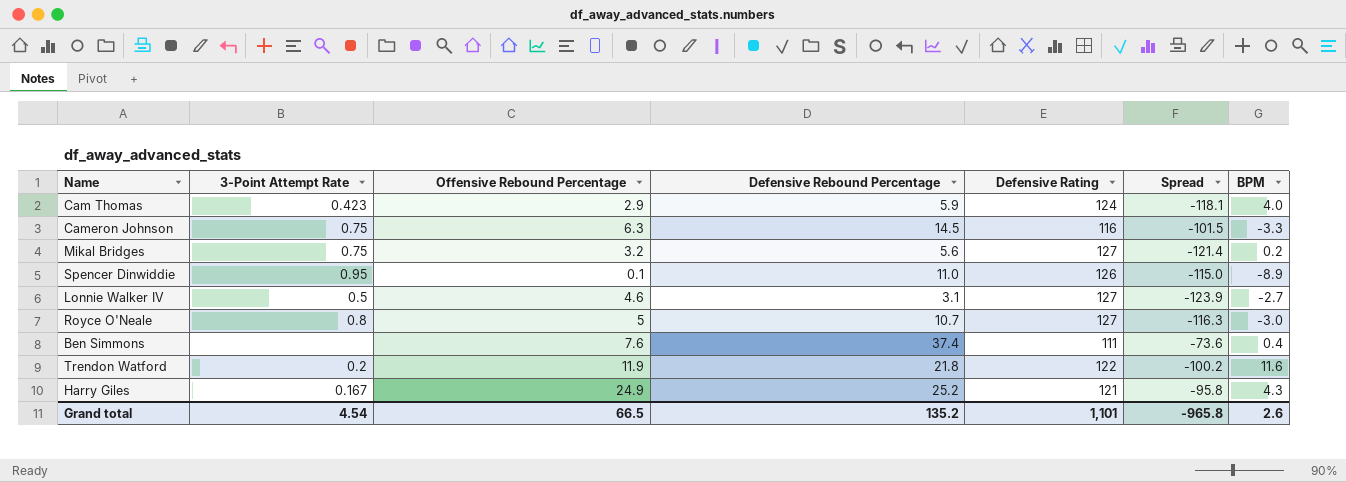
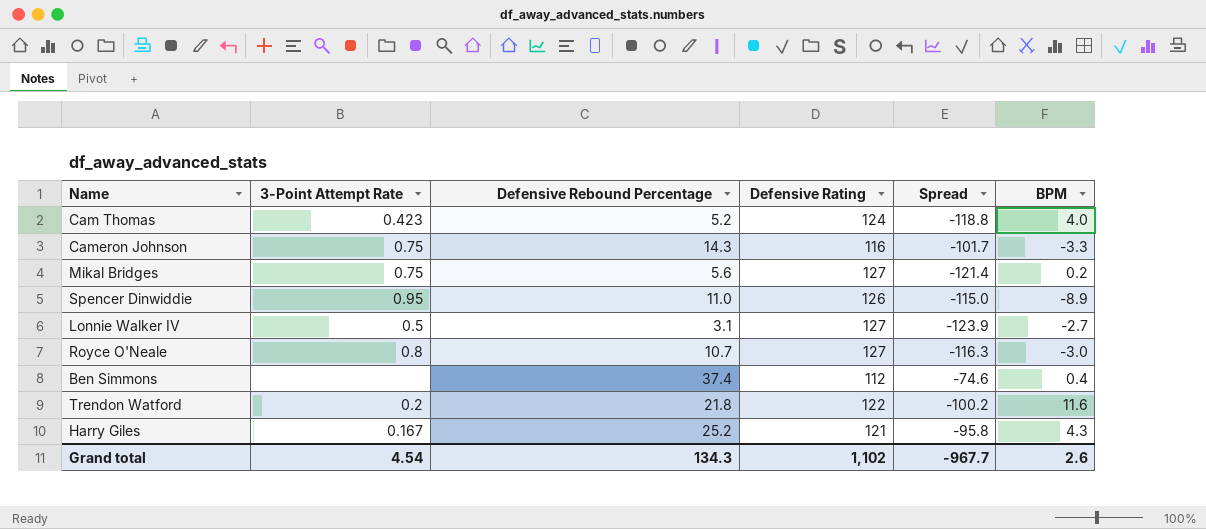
column Offensive Rebound Percentage | position: 3 -> none
Cam Thomas | Defensive Rebound Percentage: 5.9 -> 5.2
Cam Thomas | Spread: -118.1 -> -118.8
Cameron Johnson | Defensive Rebound Percentage: 14.5 -> 14.3
Cameron Johnson | Spread: -101.5 -> -101.7
Ben Simmons | Defensive Rating: 111 -> 112
Ben Simmons | Spread: -73.6 -> -74.6
Grand total | Defensive Rebound Percentage: 135.2 -> 134.3
Grand total | Defensive Rating: 1,101 -> 1,102
Grand total | Spread: -965.8 -> -967.7

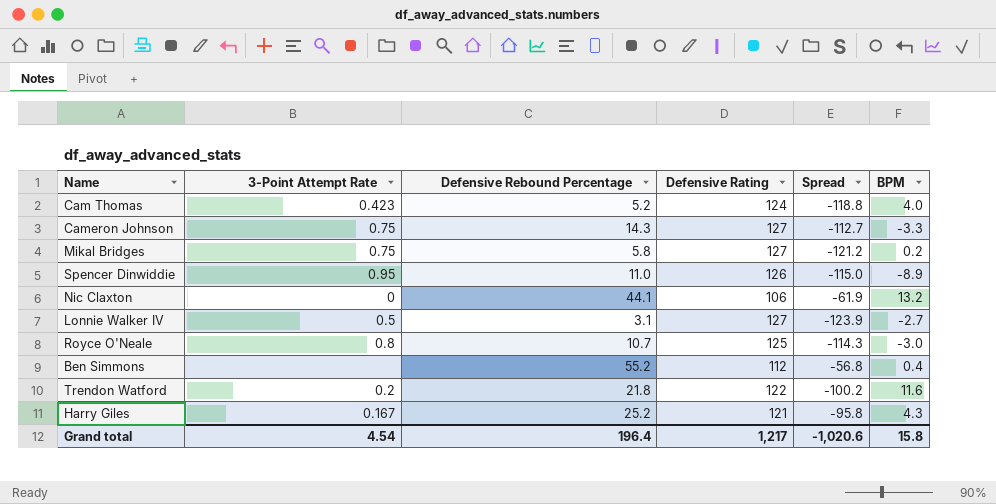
Cameron Johnson | Defensive Rating: 116 -> 127
Cameron Johnson | Spread: -101.7 -> -112.7
Mikal Bridges | Defensive Rebound Percentage: 5.6 -> 5.8
Mikal Bridges | Spread: -121.4 -> -121.2
row Nic Claxton: none -> 0 | 44.1 | 106 | -61.9 | 13.2
Royce O'Neale | Defensive Rating: 127 -> 125
Royce O'Neale | Spread: -116.3 -> -114.3
Ben Simmons | Defensive Rebound Percentage: 37.4 -> 55.2
Ben Simmons | Spread: -74.6 -> -56.8
Grand total | Defensive Rebound Percentage: 134.3 -> 196.4
Grand total | Defensive Rating: 1,102 -> 1,217
Grand total | Spread: -967.7 -> -1,020.6
Grand total | BPM: 2.6 -> 15.8

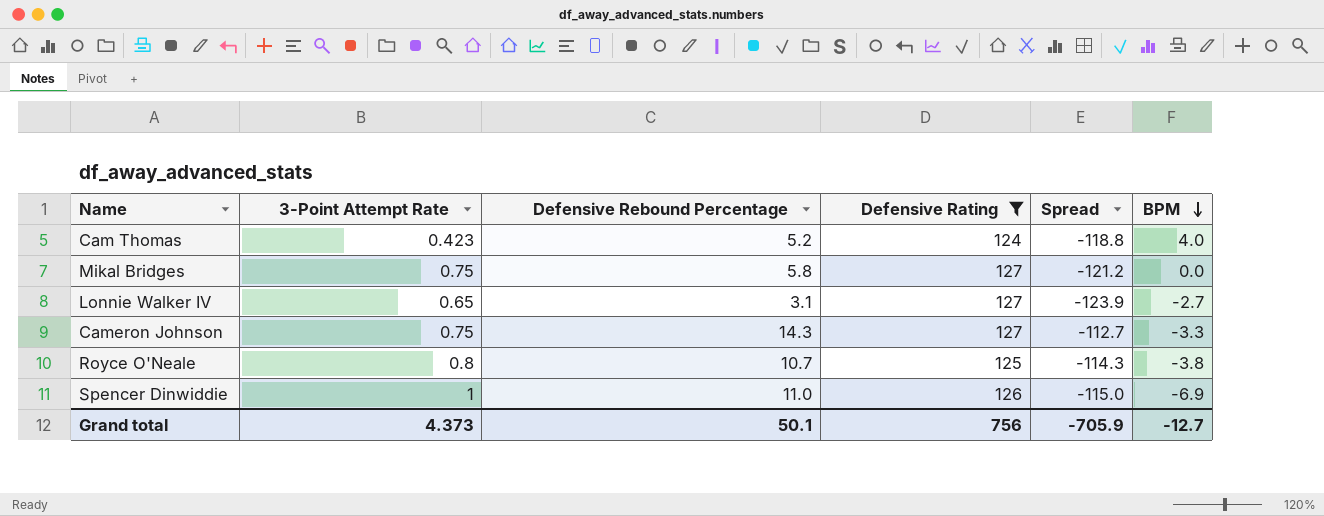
filter: none -> Defensive Rating >= 124
row order: none -> BPM descending
Mikal Bridges | BPM: 0.2 -> 0.0
Lonnie Walker IV | 3-Point Attempt Rate: 0.5 -> 0.65
Royce O'Neale | BPM: -3.0 -> -3.8
Spencer Dinwiddie | 3-Point Attempt Rate: 0.95 -> 1
Spencer Dinwiddie | BPM: -8.9 -> -6.9
Grand total | 3-Point Attempt Rate: 4.54 -> 4.373
Grand total | Defensive Rebound Percentage: 196.4 -> 50.1
Grand total | Defensive Rating: 1,217 -> 756
Grand total | Spread: -1,020.6 -> -705.9
Grand total | BPM: 15.8 -> -12.7

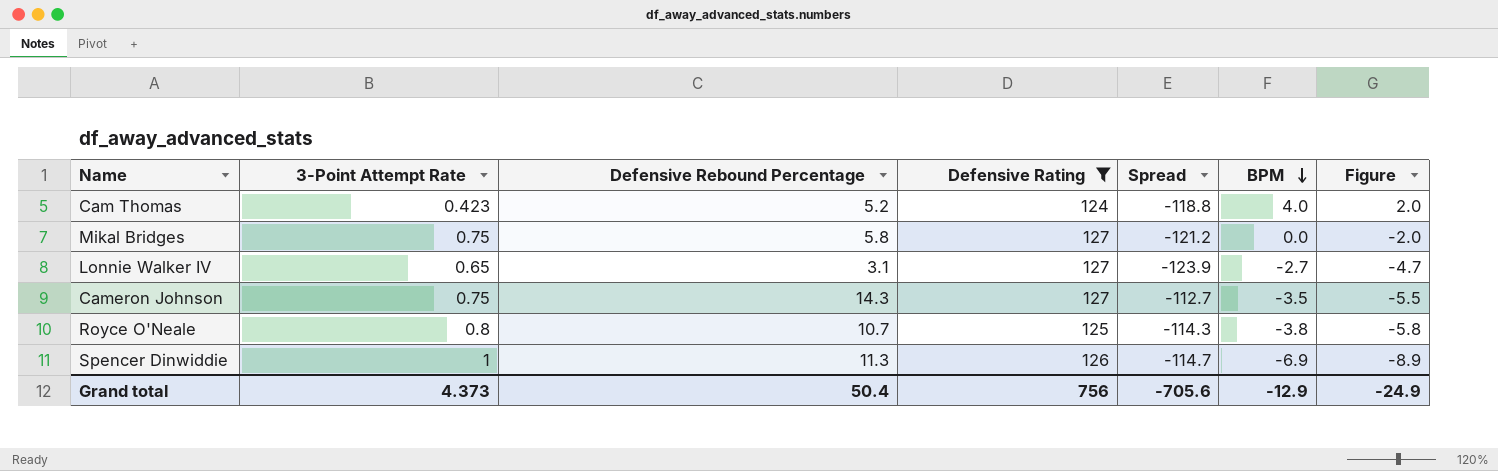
column Figure | formula: none -> [BPM] - 2
Cameron Johnson | BPM: -3.3 -> -3.5
Spencer Dinwiddie | Defensive Rebound Percentage: 11.0 -> 11.3
Spencer Dinwiddie | Spread: -115.0 -> -114.7
Grand total | Defensive Rebound Percentage: 50.1 -> 50.4
Grand total | Spread: -705.9 -> -705.6
Grand total | BPM: -12.7 -> -12.9

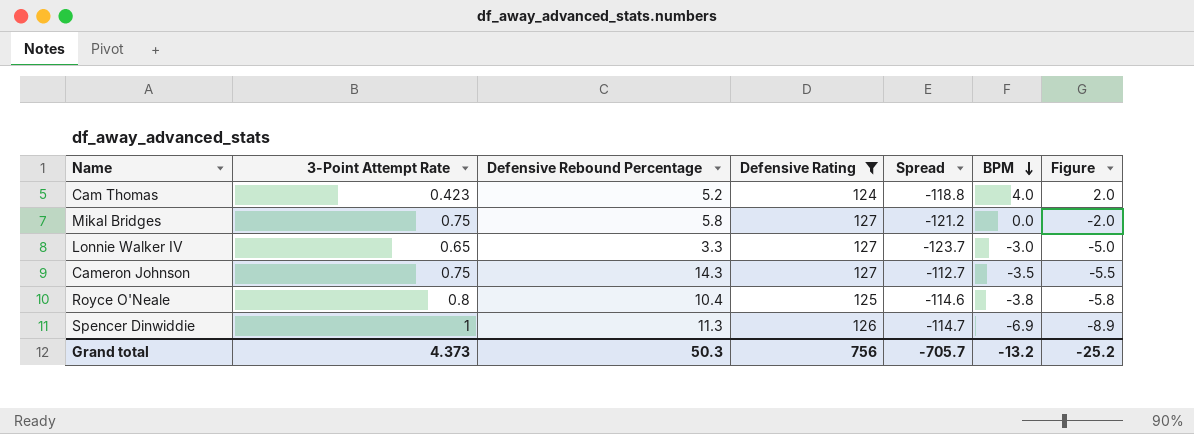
Lonnie Walker IV | Defensive Rebound Percentage: 3.1 -> 3.3
Lonnie Walker IV | Spread: -123.9 -> -123.7
Lonnie Walker IV | BPM: -2.7 -> -3.0
Lonnie Walker IV | Figure: -4.7 -> -5.0
Royce O'Neale | Defensive Rebound Percentage: 10.7 -> 10.4
Royce O'Neale | Spread: -114.3 -> -114.6
Grand total | Defensive Rebound Percentage: 50.4 -> 50.3
Grand total | Spread: -705.6 -> -705.7
Grand total | BPM: -12.9 -> -13.2
Grand total | Figure: -24.9 -> -25.2

